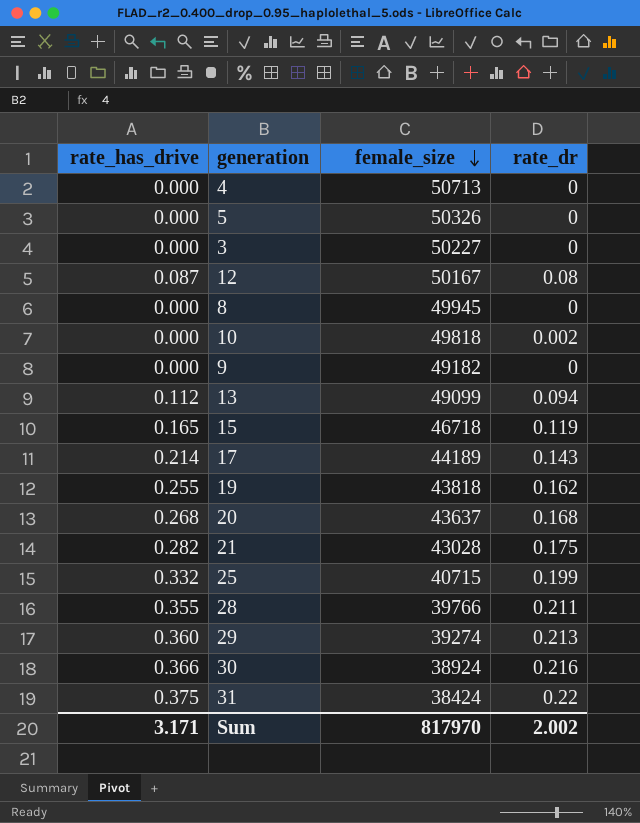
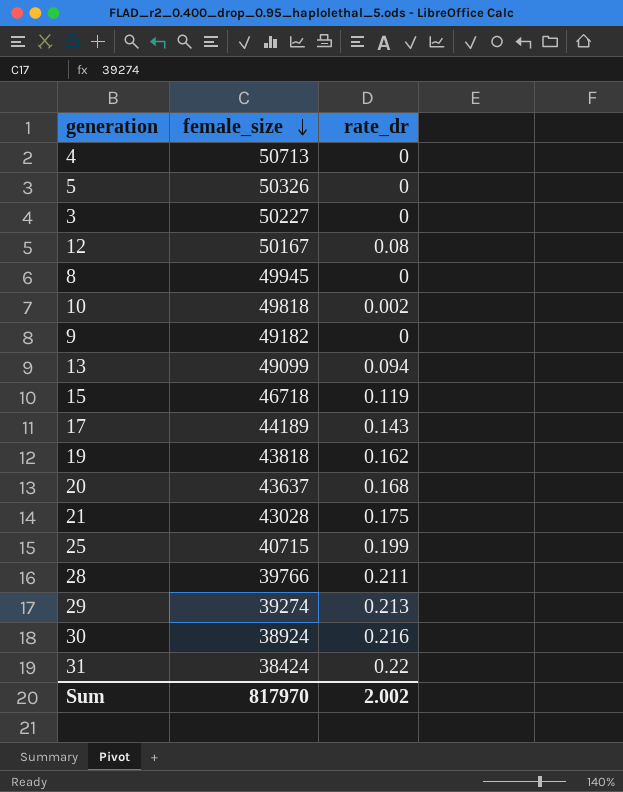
column rate_has_drive | position: 1 -> none

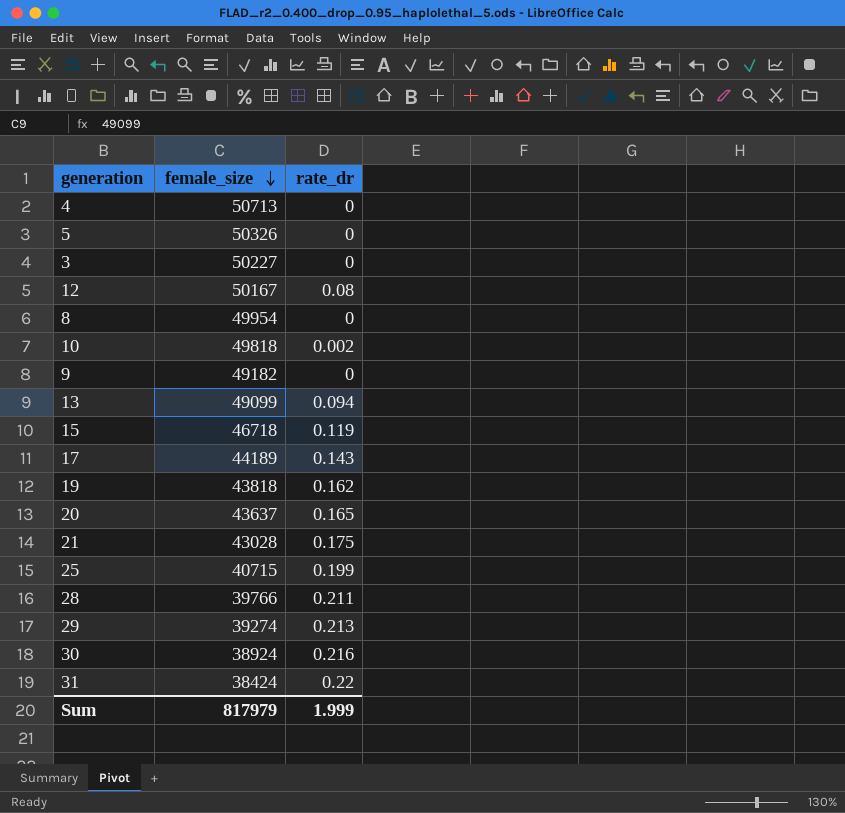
8 | female_size: 49945 -> 49954
20 | rate_dr: 0.168 -> 0.165
Sum | female_size: 817970 -> 817979
Sum | rate_dr: 2.002 -> 1.999

